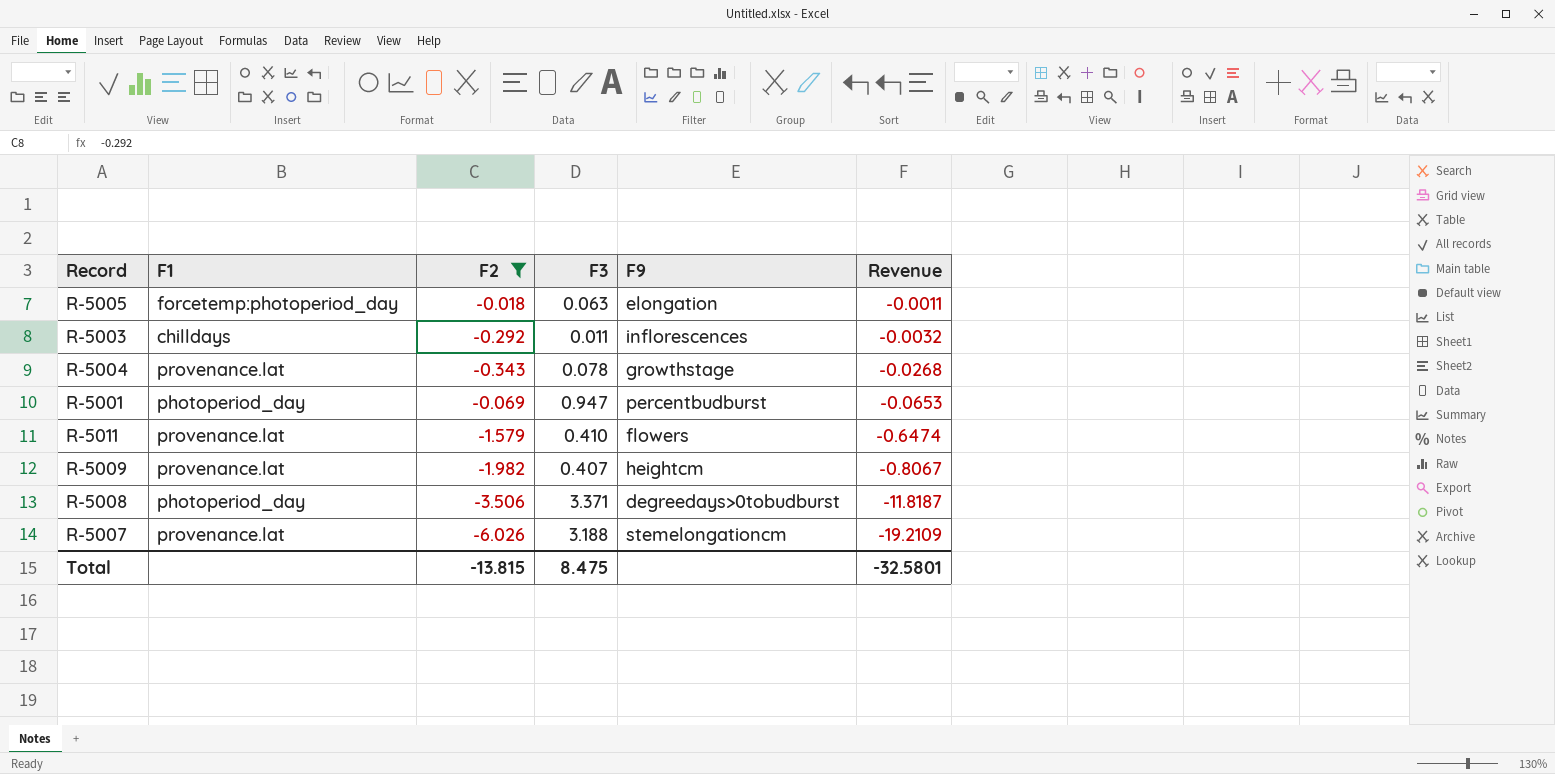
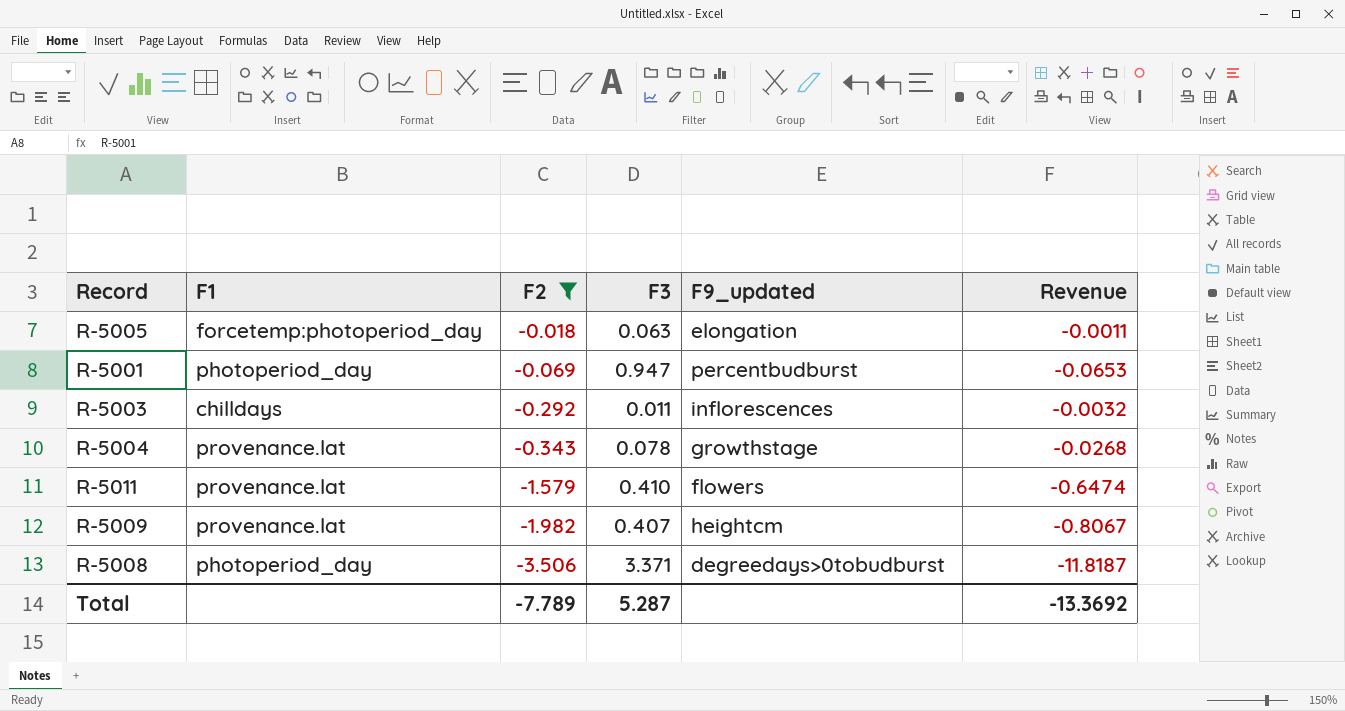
row order: Revenue descending -> F2 descending
column name: F9 -> F9_updated
row R-5007: provenance.lat | -6.026 | 3.188 | stemelongationcm | -19.2109 -> none
Total | F2: -13.815 -> -7.789
Total | F3: 8.475 -> 5.287
Total | Revenue: -32.5801 -> -13.3692

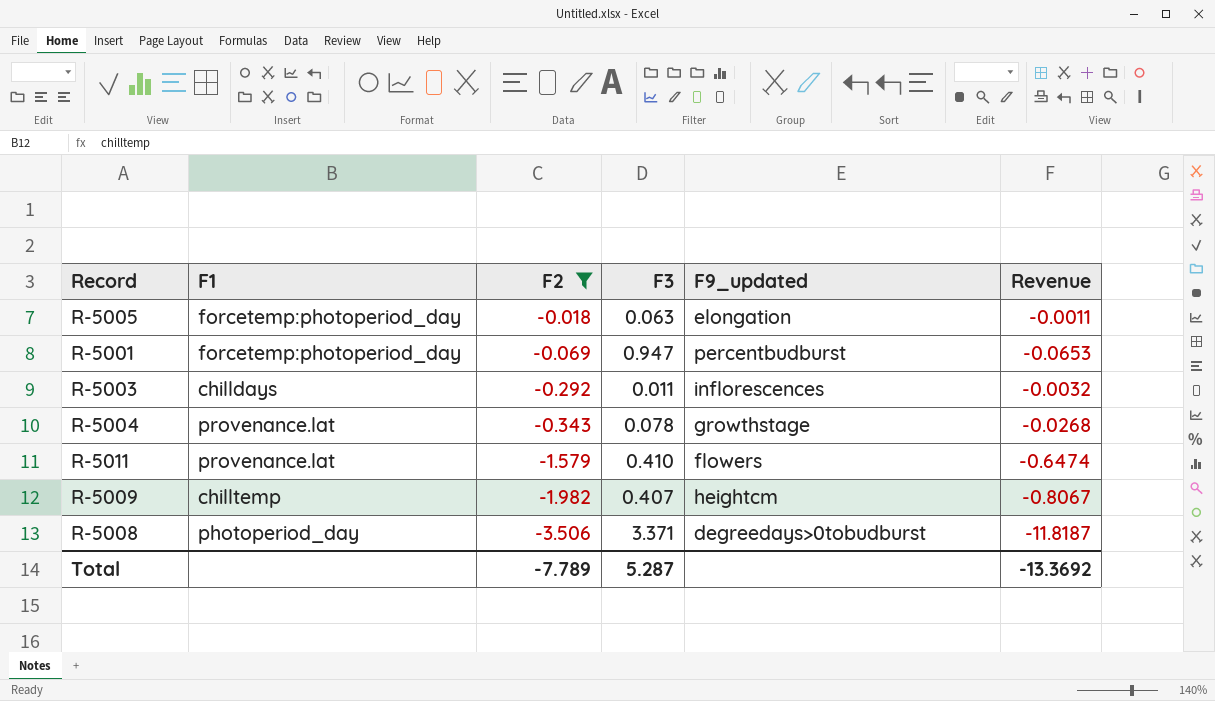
R-5001 | F1: photoperiod_day -> forcetemp:photoperiod_day
R-5009 | F1: provenance.lat -> chilltemp

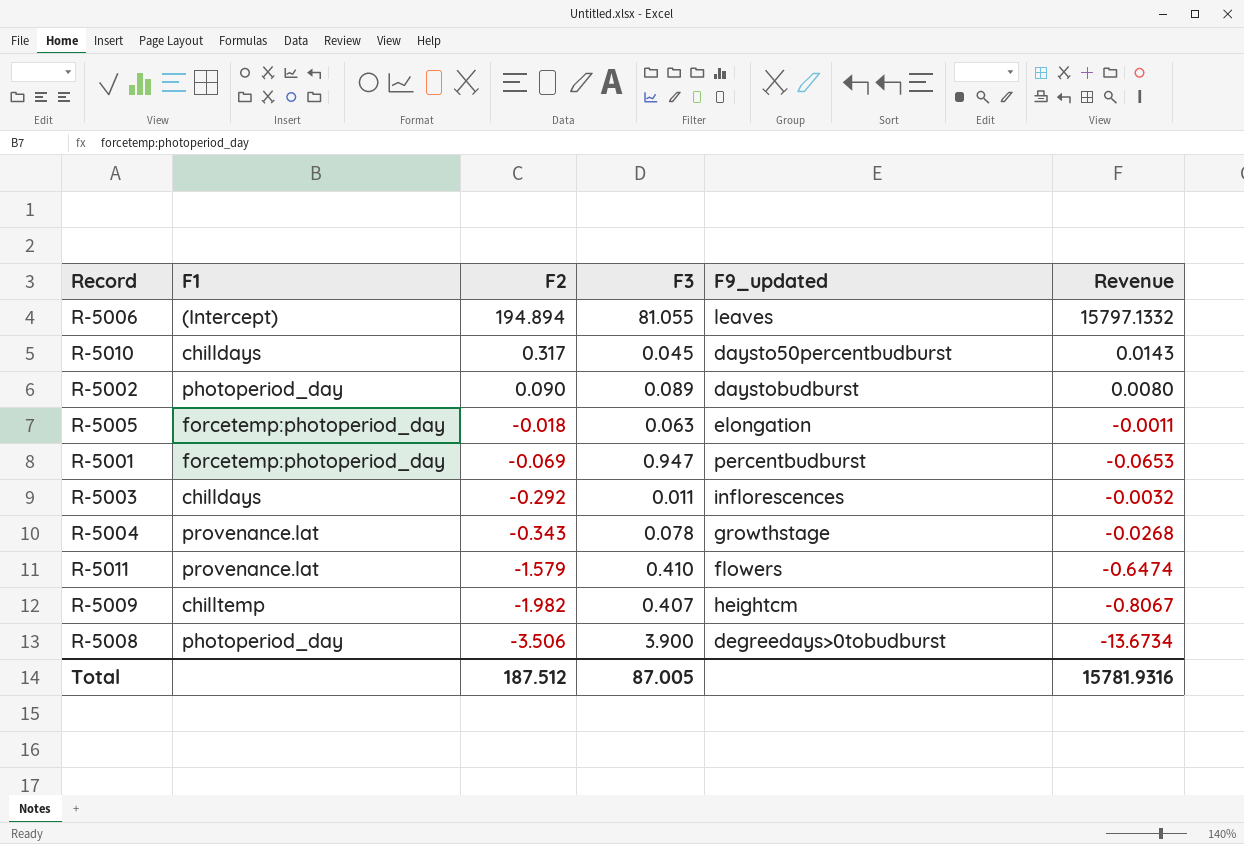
filter: F2 <= -0.018 -> none
R-5008 | F3: 3.371 -> 3.900
R-5008 | Revenue: -11.8187 -> -13.6734
Total | F2: -7.789 -> 187.512
Total | F3: 5.287 -> 87.005
Total | Revenue: -13.3692 -> 15781.9316

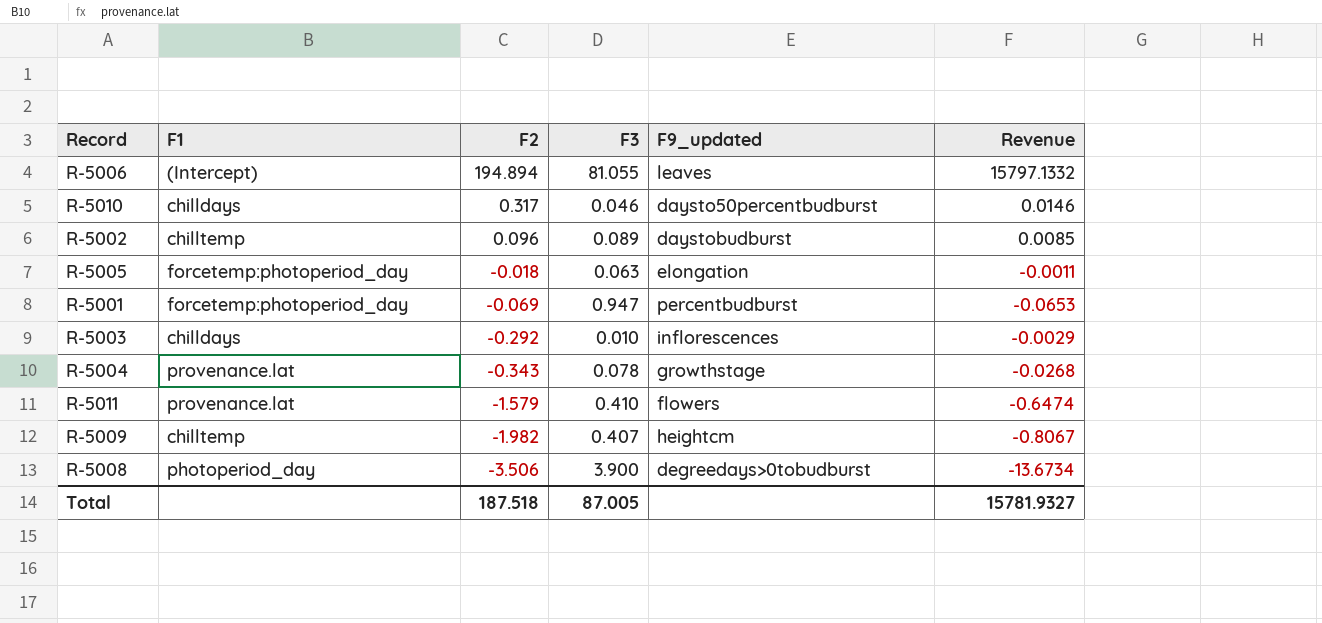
R-5010 | F3: 0.045 -> 0.046
R-5010 | Revenue: 0.0143 -> 0.0146
R-5002 | F1: photoperiod_day -> chilltemp
R-5002 | F2: 0.090 -> 0.096
R-5002 | Revenue: 0.0080 -> 0.0085
R-5003 | F3: 0.011 -> 0.010
R-5003 | Revenue: -0.0032 -> -0.0029
Total | F2: 187.512 -> 187.518
Total | Revenue: 15781.9316 -> 15781.9327

